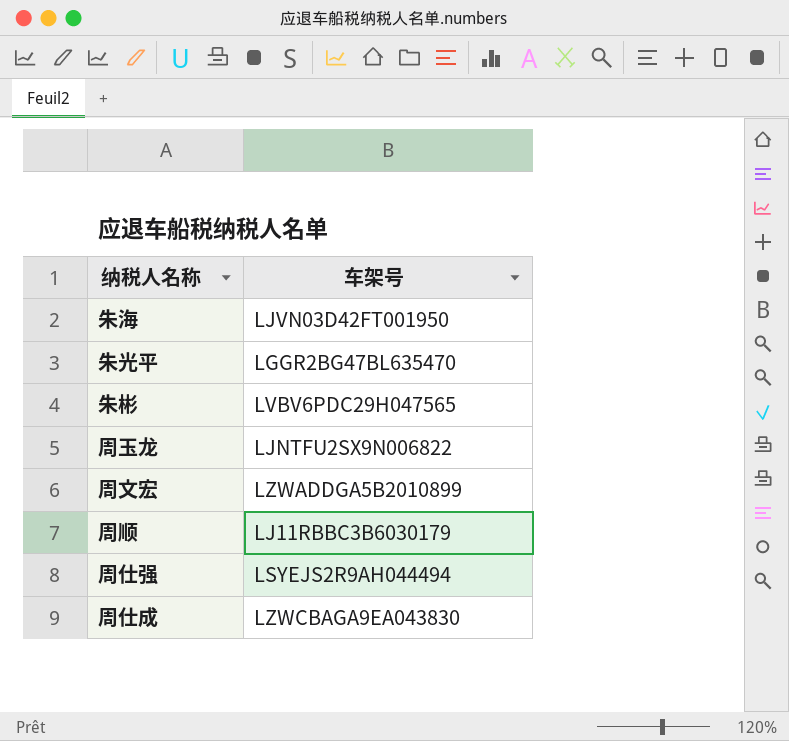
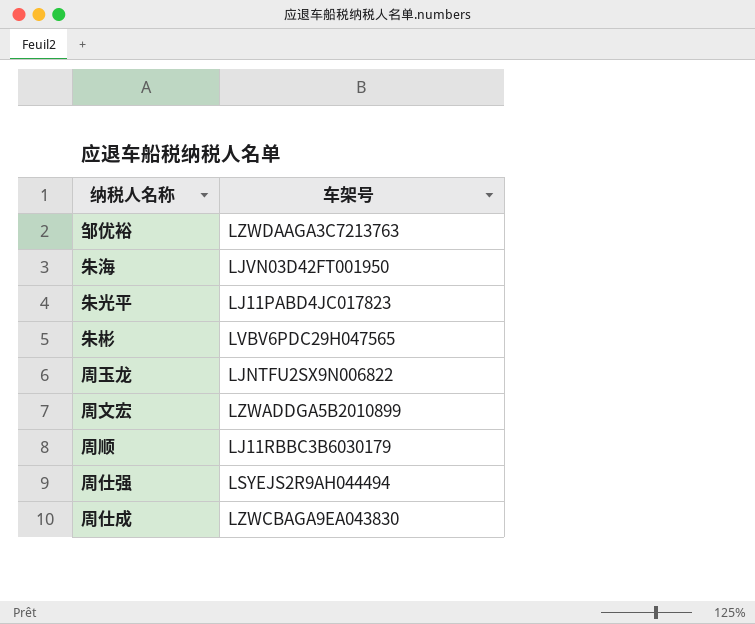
row 邹优裕: none -> LZWDAAGA3C7213763
朱光平 | 车架号: LGGR2BG47BL635470 -> LJ11PABD4JC017823

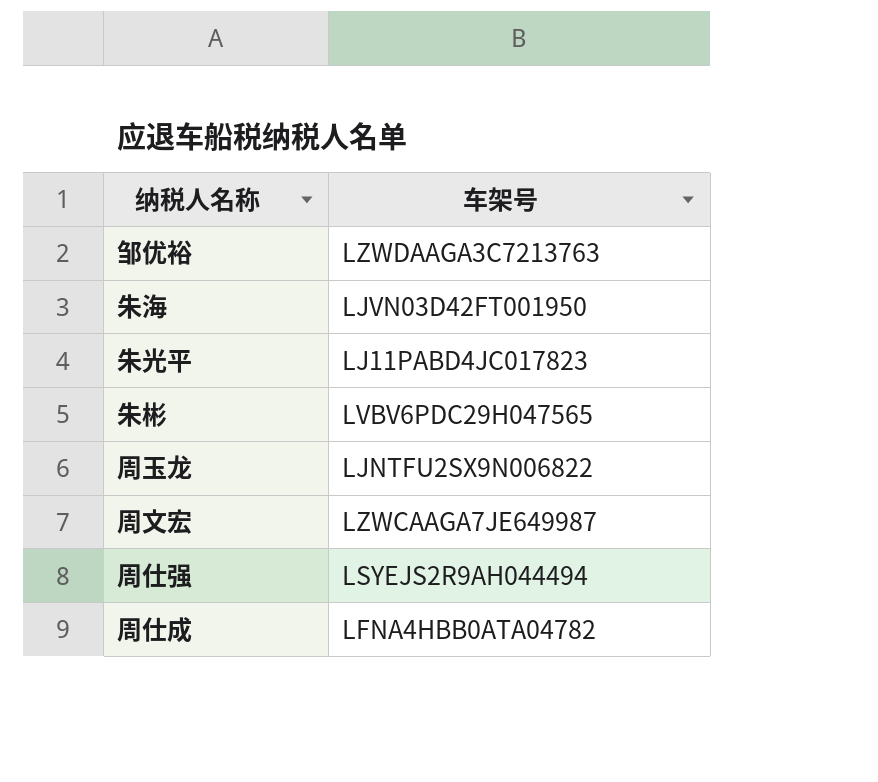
row 周顺: LJ11RBBC3B6030179 -> none
周文宏 | 车架号: LZWADDGA5B2010899 -> LZWCAAGA7JE649987
周仕成 | 车架号: LZWCBAGA9EA043830 -> LFNA4HBB0ATA04782

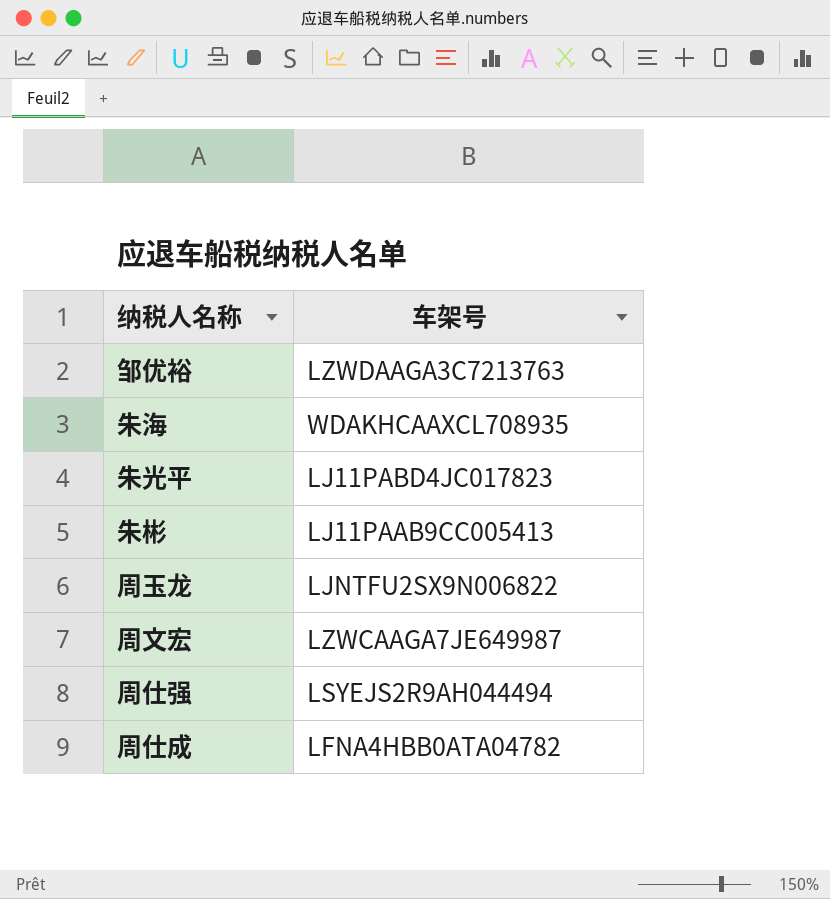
朱海 | 车架号: LJVN03D42FT001950 -> WDAKHCAAXCL708935
朱彬 | 车架号: LVBV6PDC29H047565 -> LJ11PAAB9CC005413

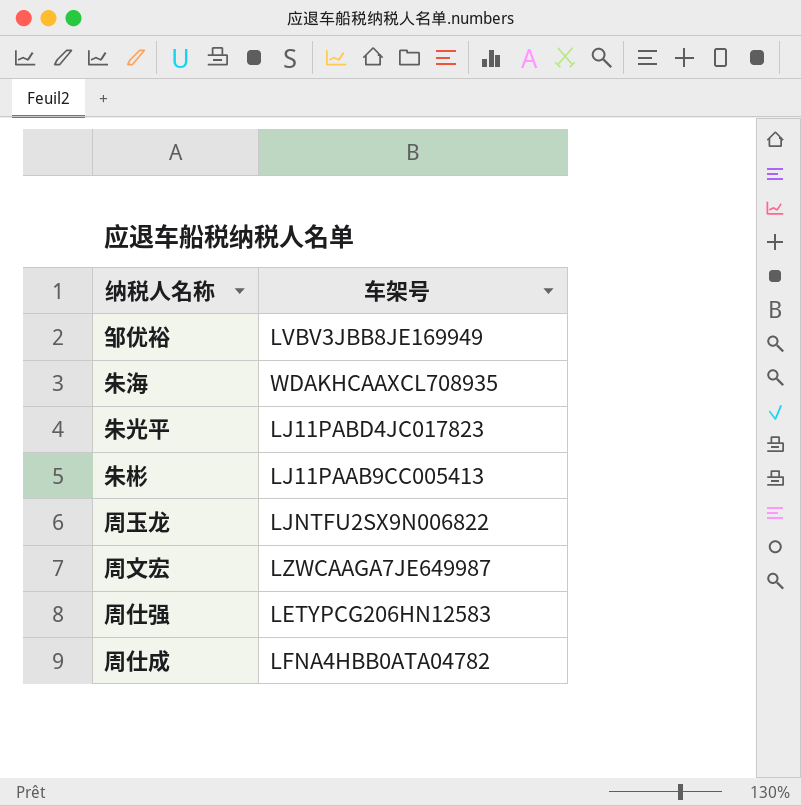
邹优裕 | 车架号: LZWDAAGA3C7213763 -> LVBV3JBB8JE169949
周仕强 | 车架号: LSYEJS2R9AH044494 -> LETYPCG206HN12583

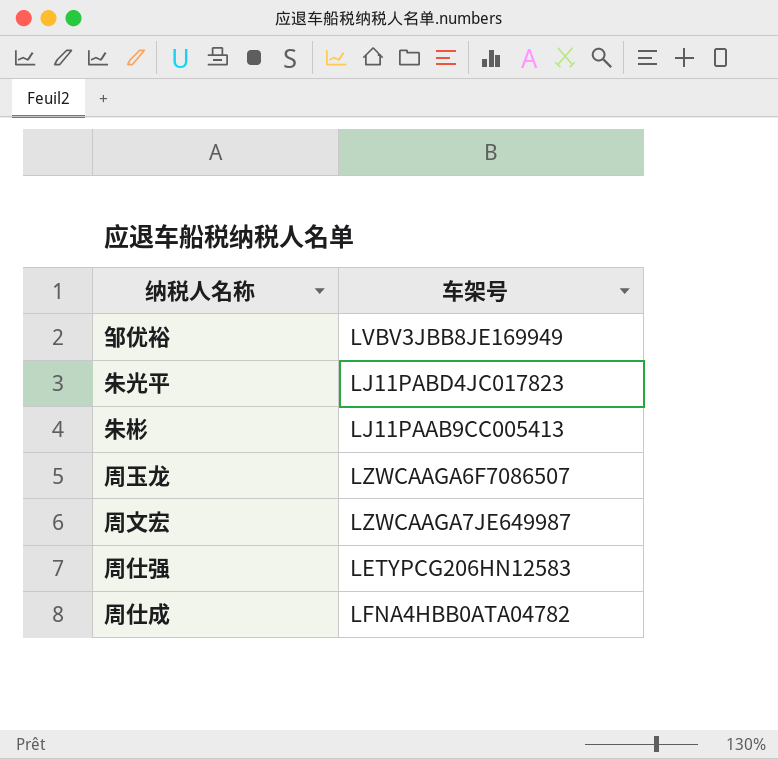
row 朱海: WDAKHCAAXCL708935 -> none
周玉龙 | 车架号: LJNTFU2SX9N006822 -> LZWCAAGA6F7086507

